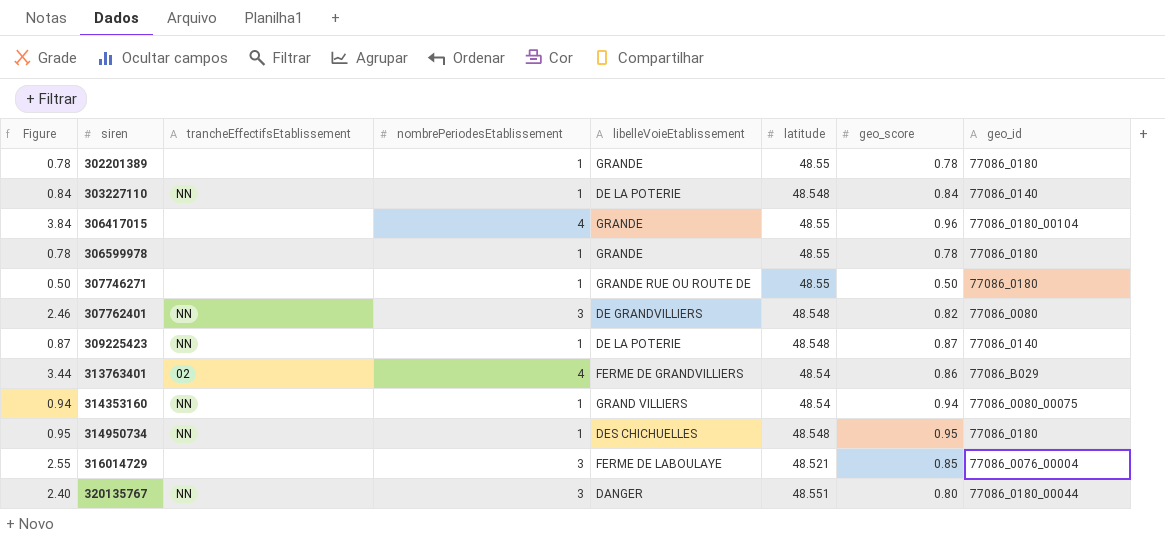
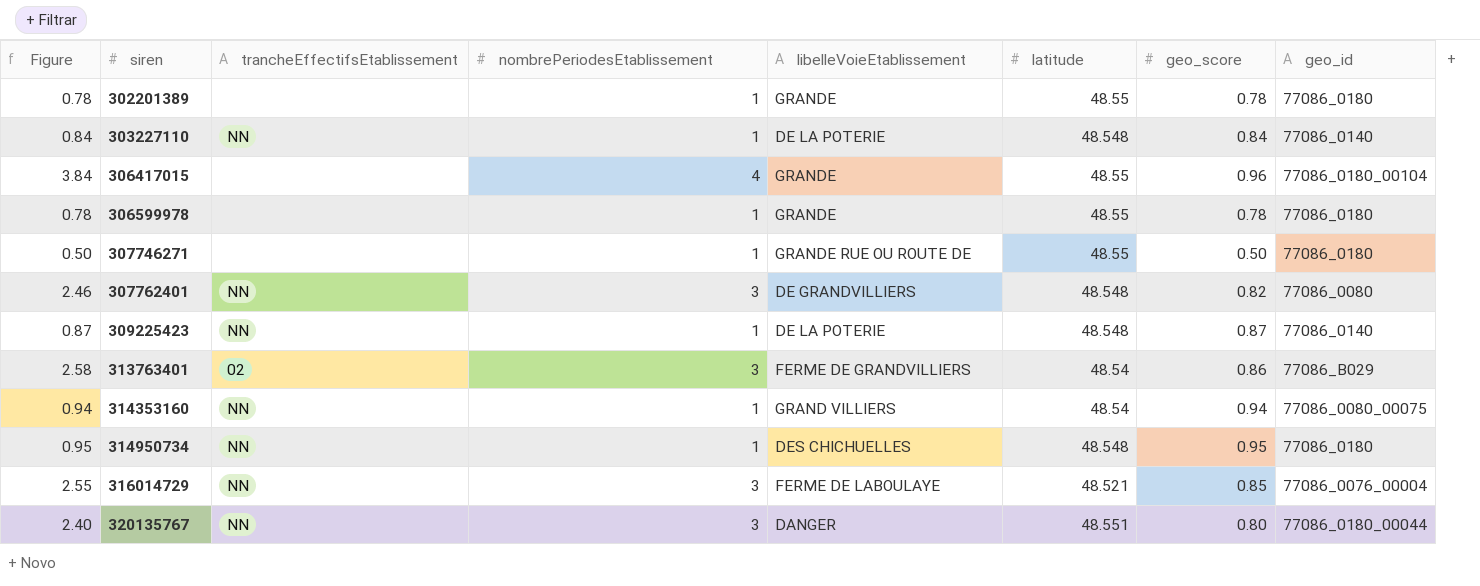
313763401 | Figure: 3.44 -> 2.58
313763401 | nombrePeriodesEtablissement: 4 -> 3
316014729 | trancheEffectifsEtablissement: none -> NN

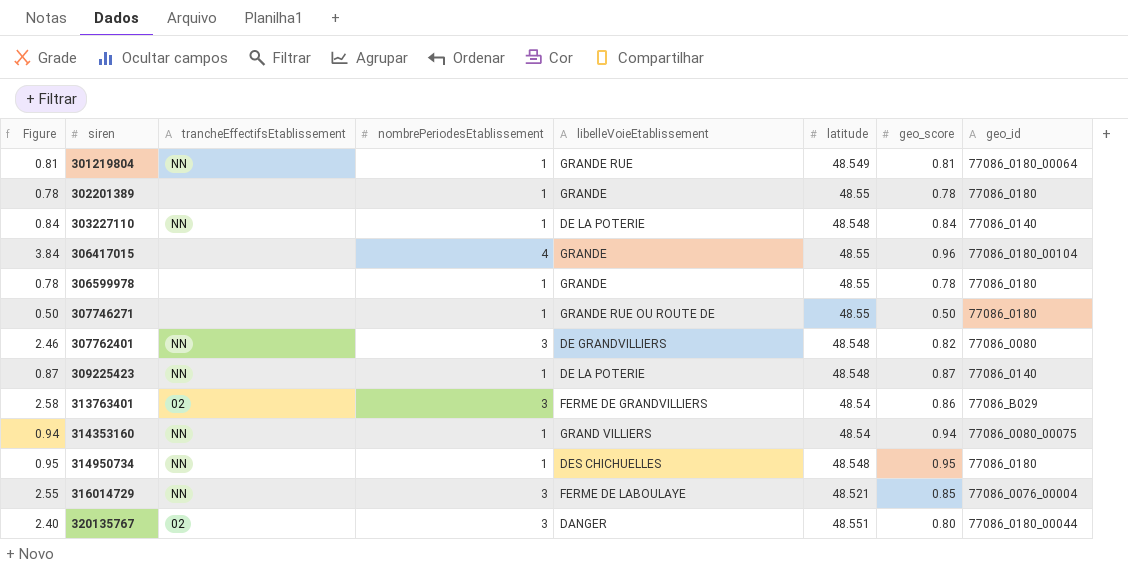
row 301219804: none -> 0.81 | NN | 1 | GRANDE RUE | 48.549 | 0.81 | 77086_0180_00064
320135767 | trancheEffectifsEtablissement: NN -> 02

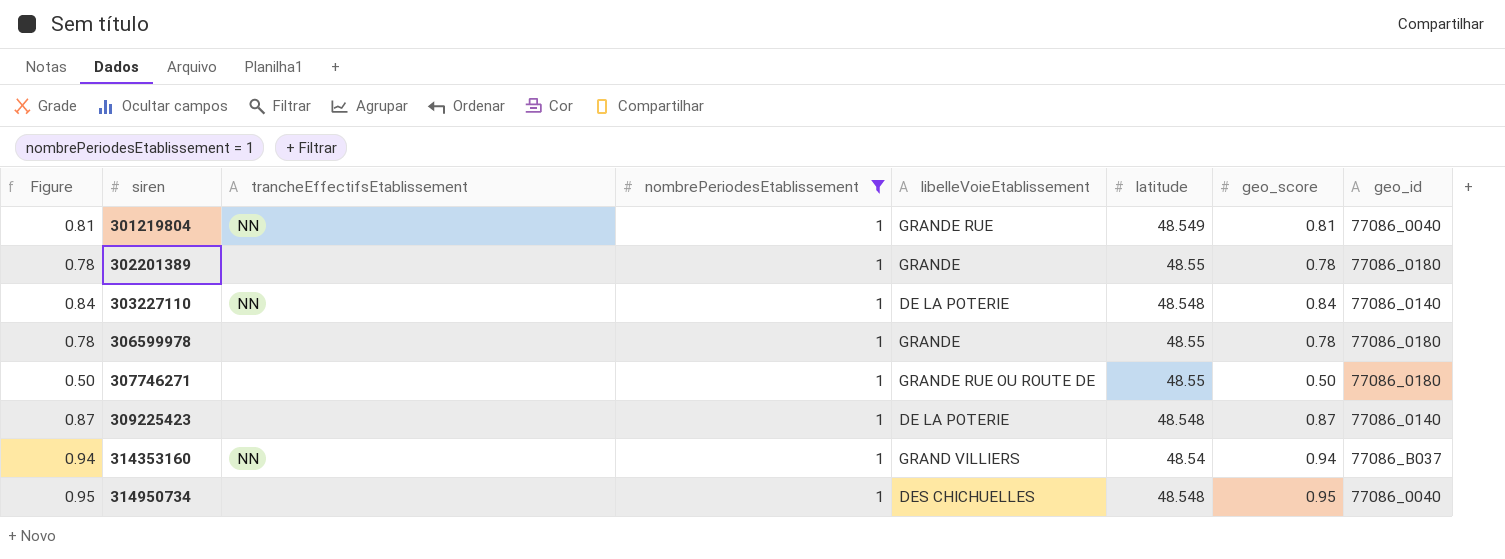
filter: none -> nombrePeriodesEtablissement = 1
301219804 | geo_id: 77086_0180_00064 -> 77086_0040
309225423 | trancheEffectifsEtablissement: NN -> none
314353160 | geo_id: 77086_0080_00075 -> 77086_B037
314950734 | trancheEffectifsEtablissement: NN -> none
314950734 | geo_id: 77086_0180 -> 77086_0040

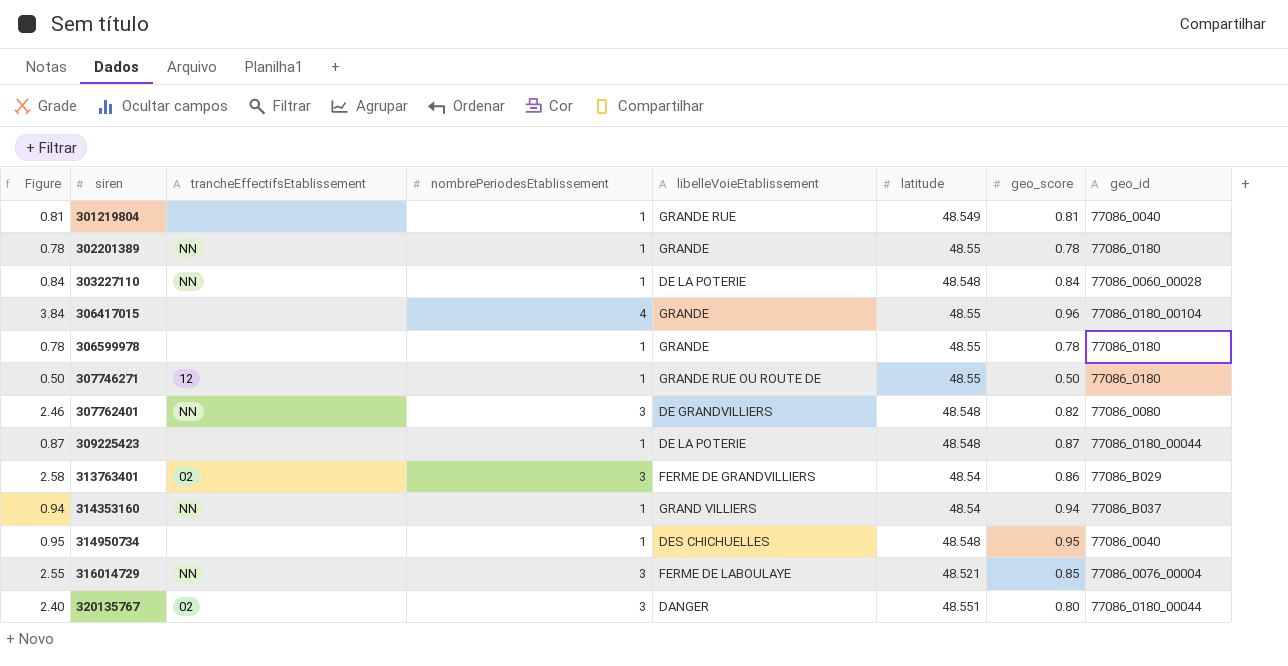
filter: nombrePeriodesEtablissement = 1 -> none
301219804 | trancheEffectifsEtablissement: NN -> none
302201389 | trancheEffectifsEtablissement: none -> NN
303227110 | geo_id: 77086_0140 -> 77086_0060_00028
307746271 | trancheEffectifsEtablissement: none -> 12
309225423 | geo_id: 77086_0140 -> 77086_0180_00044

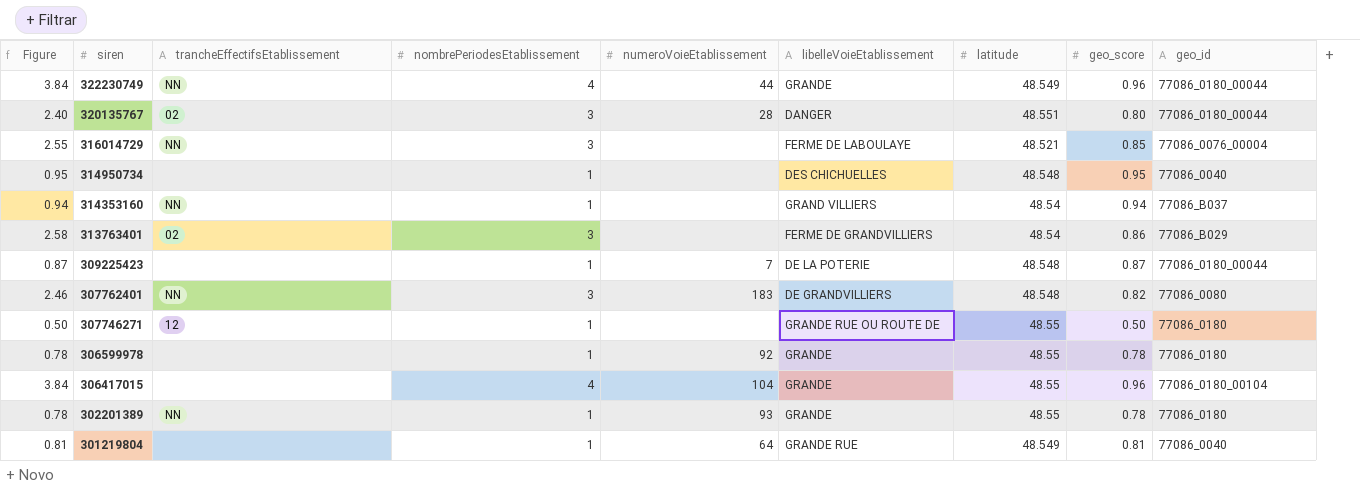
row order: siren ascending -> siren descending
column numeroVoieEtablissement | position: none -> 5
row 303227110: 0.84 | NN | 1 | DE LA POTERIE | 48.548 | 0.84 | 77086_0060_00028 -> none
row 322230749: none -> 3.84 | NN | 4 | 44 | GRANDE | 48.549 | 0.96 | 77086_0180_00044

